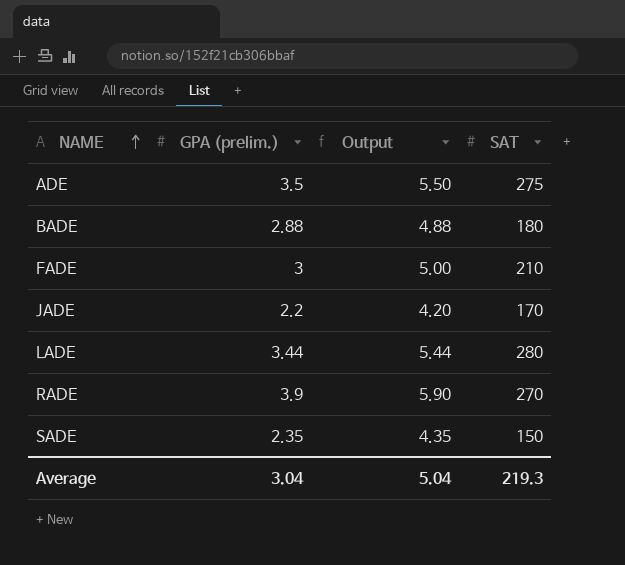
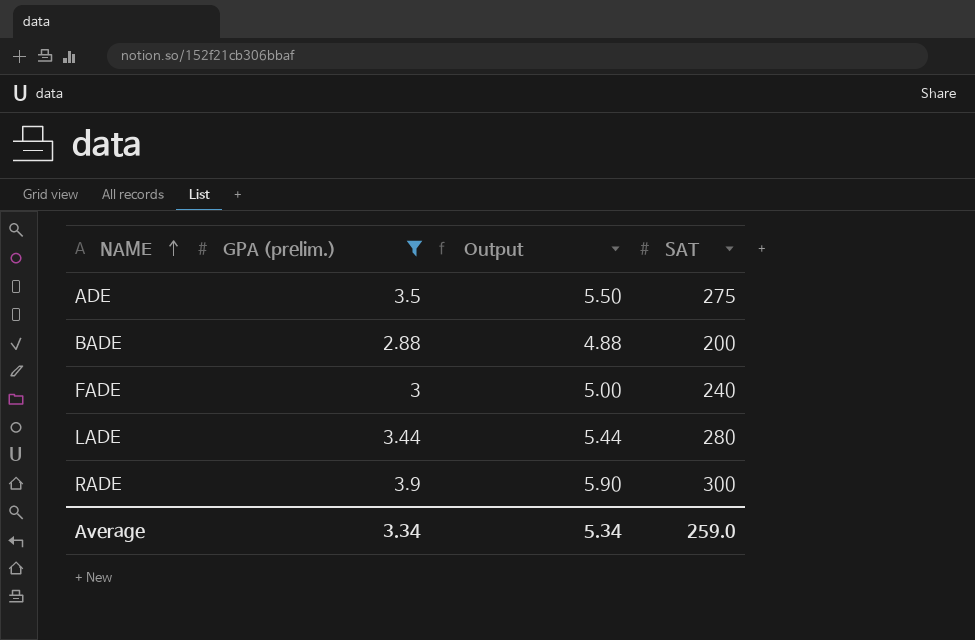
filter: none -> GPA (prelim.) >= 2.88
BADE | SAT: 180 -> 200
FADE | SAT: 210 -> 240
RADE | SAT: 270 -> 300
Average | GPA (prelim.): 3.04 -> 3.34
Average | Output: 5.04 -> 5.34
Average | SAT: 219.3 -> 259.0

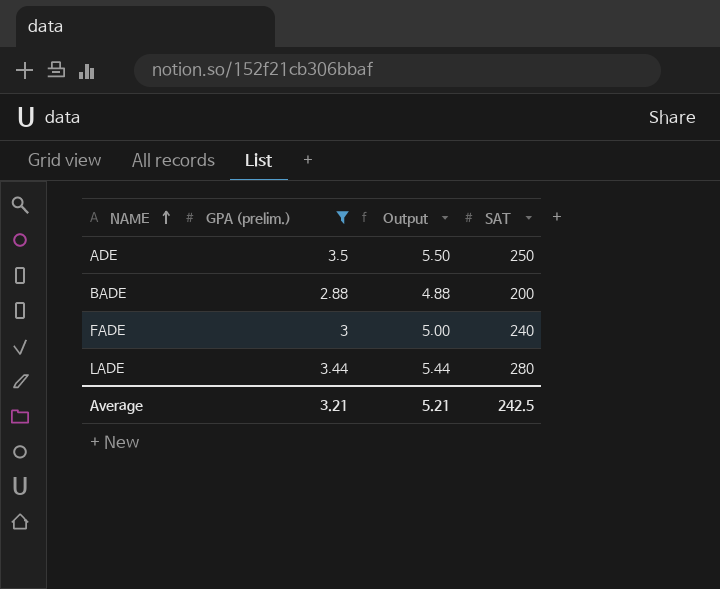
row RADE: 3.9 | 5.90 | 300 -> none
ADE | SAT: 275 -> 250
Average | GPA (prelim.): 3.34 -> 3.21
Average | Output: 5.34 -> 5.21
Average | SAT: 259.0 -> 242.5

